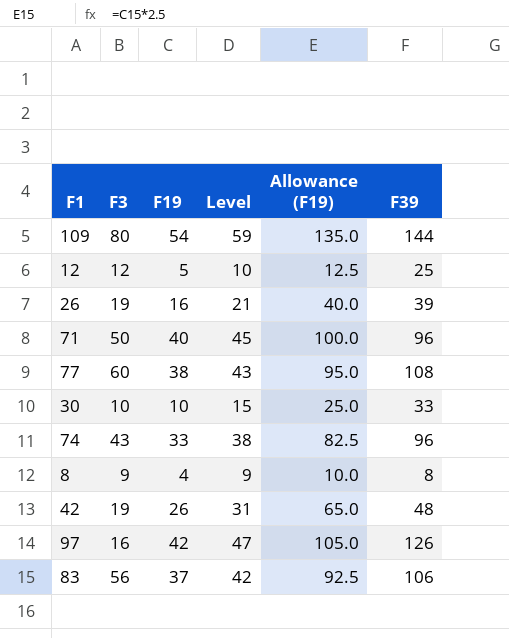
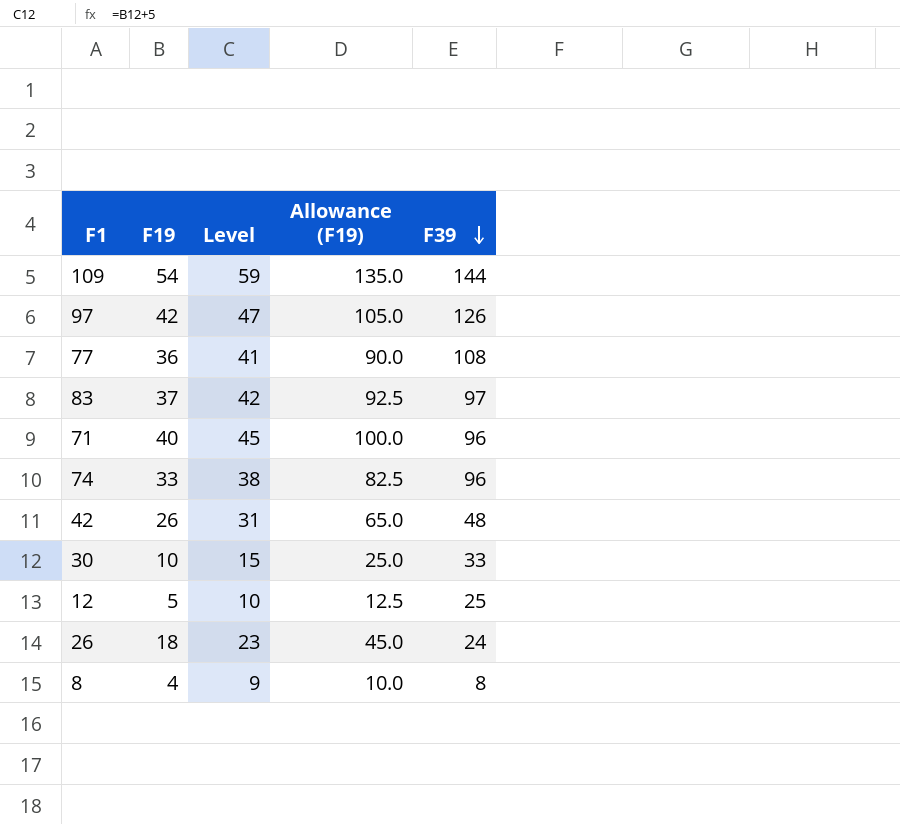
row order: none -> F39 descending
column F3 | position: 2 -> none
77 | F19: 38 -> 36
77 | Level: 43 -> 41
77 | Allowance (F19): 95.0 -> 90.0
83 | F39: 106 -> 97
26 | F19: 16 -> 18
26 | Level: 21 -> 23
26 | Allowance (F19): 40.0 -> 45.0
26 | F39: 39 -> 24

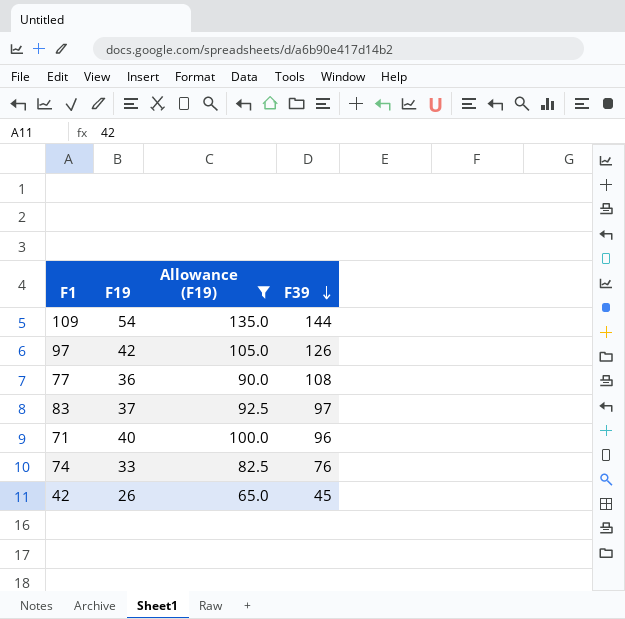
filter: none -> Allowance (F19) >= 65.0
column Level | formula: [F19] + 5 -> none
74 | F39: 96 -> 76
42 | F39: 48 -> 45

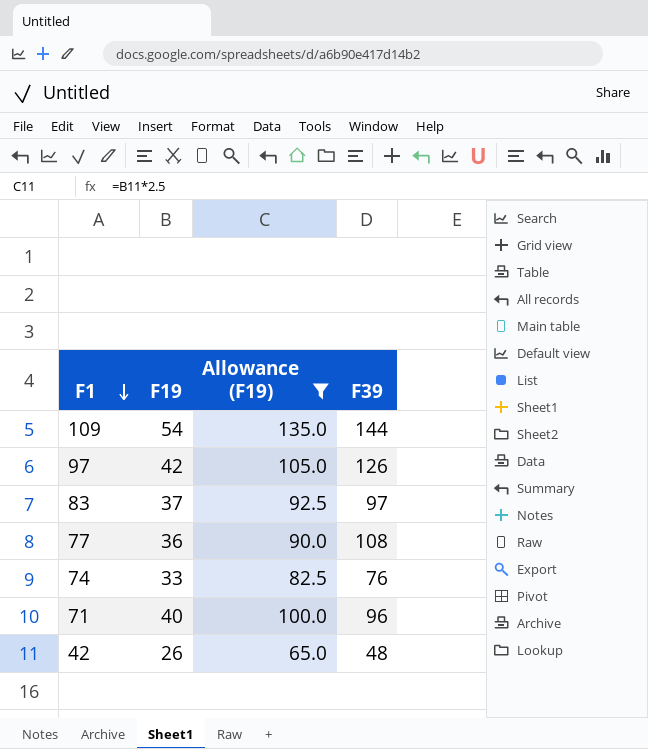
row order: F39 descending -> F1 descending
42 | F39: 45 -> 48

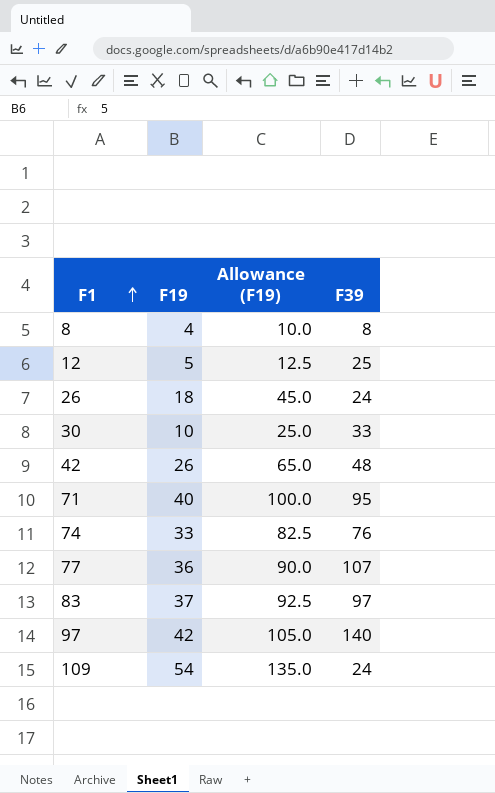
filter: Allowance (F19) >= 65.0 -> none
row order: F1 descending -> F1 ascending
71 | F39: 96 -> 95
77 | F39: 108 -> 107
97 | F39: 126 -> 140
109 | F39: 144 -> 24

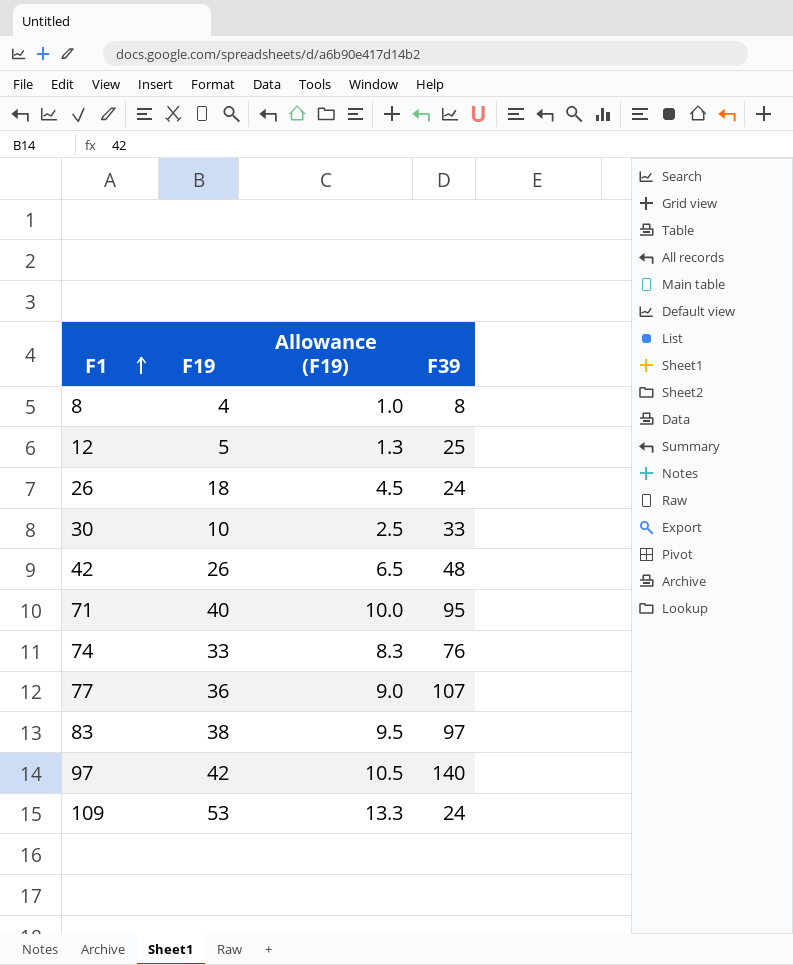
column Allowance (F19) | formula: [F19] * 2.5 -> [F19] * 0.25
83 | F19: 37 -> 38
109 | F19: 54 -> 53

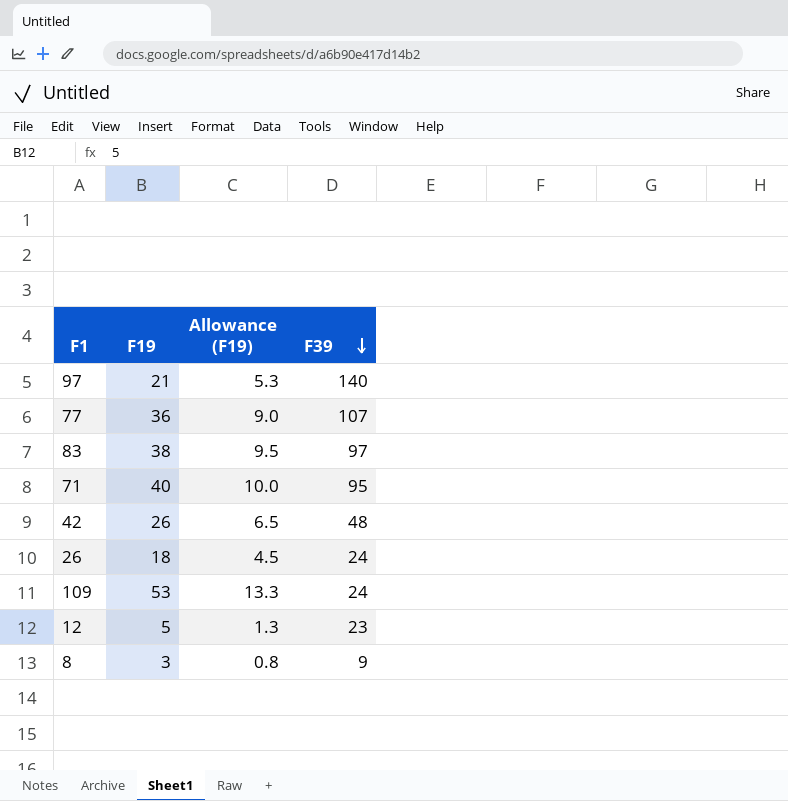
row order: F1 ascending -> F39 descending
row 30: 10 | 2.5 | 33 -> none
row 74: 33 | 8.3 | 76 -> none
97 | F19: 42 -> 21
97 | Allowance (F19): 10.5 -> 5.3
12 | F39: 25 -> 23
8 | F19: 4 -> 3
8 | Allowance (F19): 1.0 -> 0.8
8 | F39: 8 -> 9

